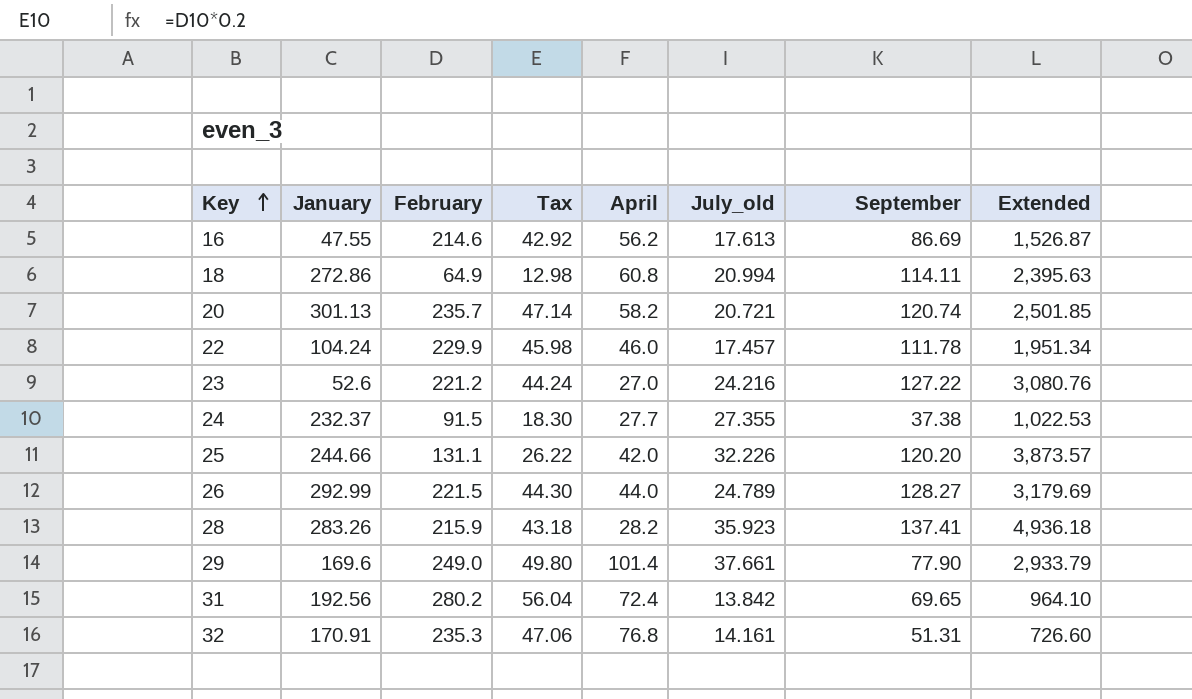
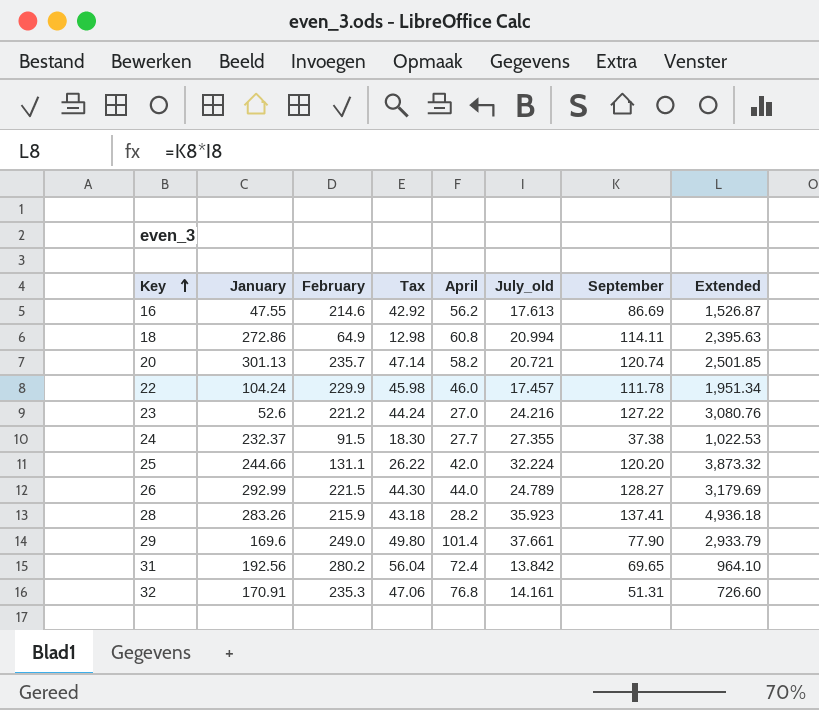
25 | July_old: 32.226 -> 32.224
25 | Extended: 3,873.57 -> 3,873.32

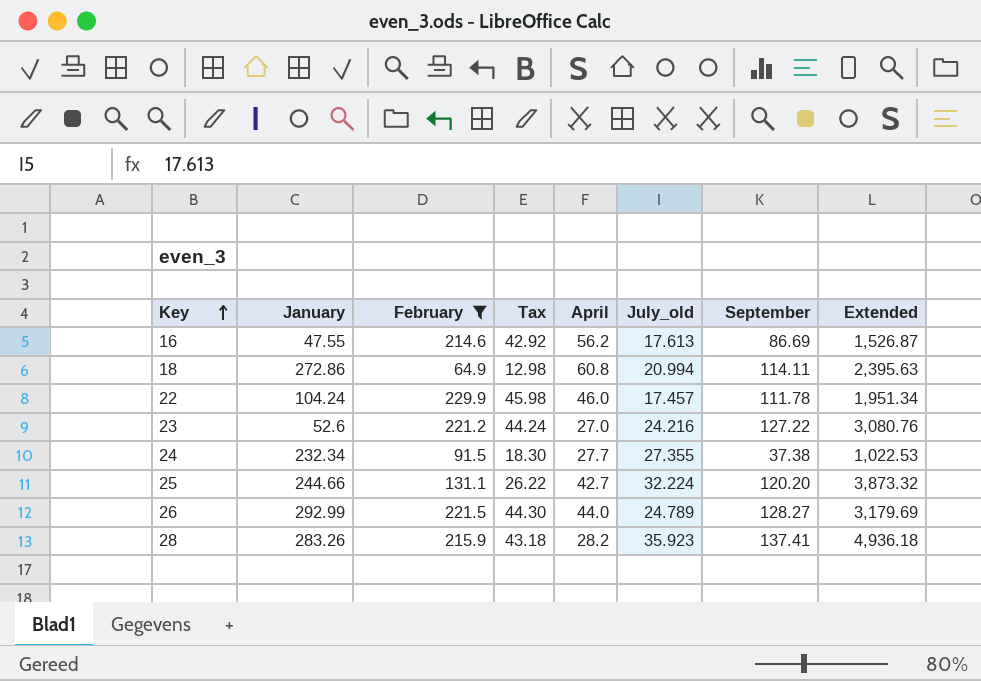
filter: none -> February <= 229.9
24 | January: 232.37 -> 232.34
25 | April: 42.0 -> 42.7

